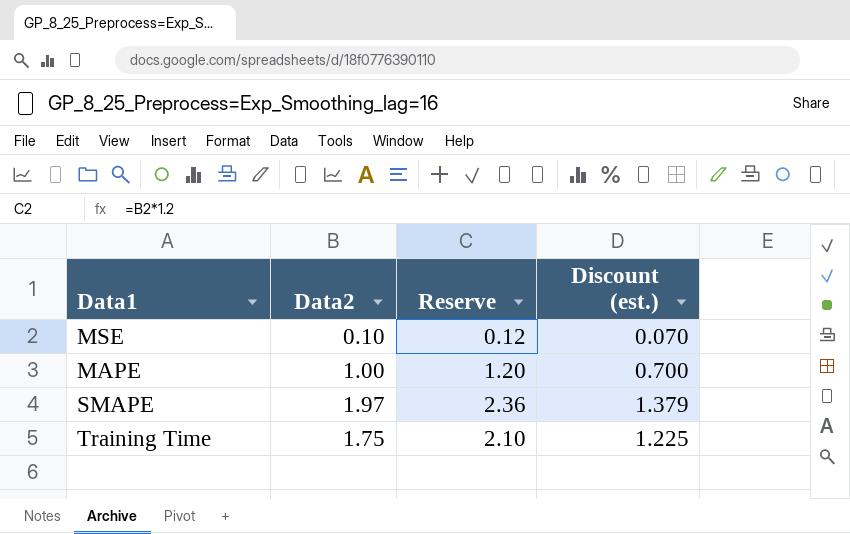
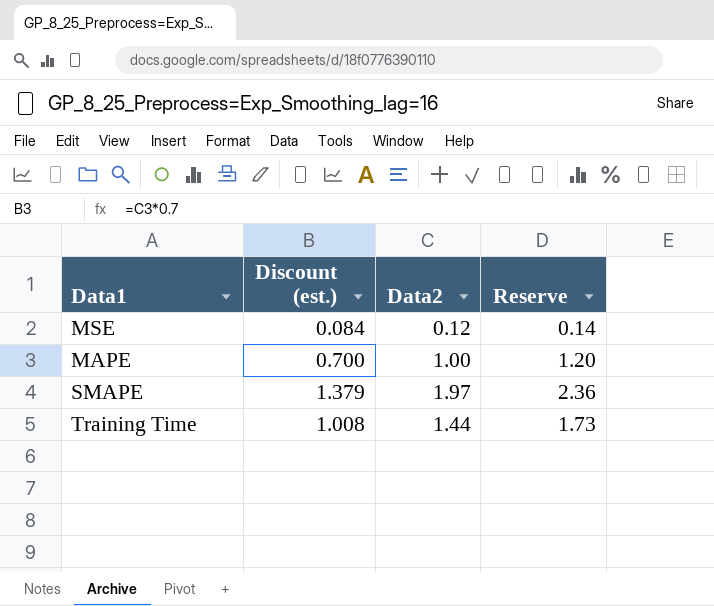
column Discount (est.) | position: 4 -> 2
MSE | Discount (est.): 0.070 -> 0.084
MSE | Data2: 0.10 -> 0.12
MSE | Reserve: 0.12 -> 0.14
Training Time | Discount (est.): 1.225 -> 1.008
Training Time | Data2: 1.75 -> 1.44
Training Time | Reserve: 2.10 -> 1.73

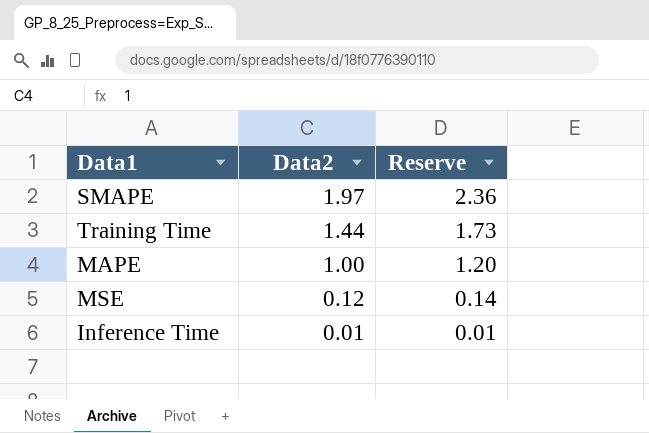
row order: none -> Data2 descending
column Discount (est.) | formula: [Data2] * 0.7 -> none
row Inference Time: none -> 0.01 | 0.01

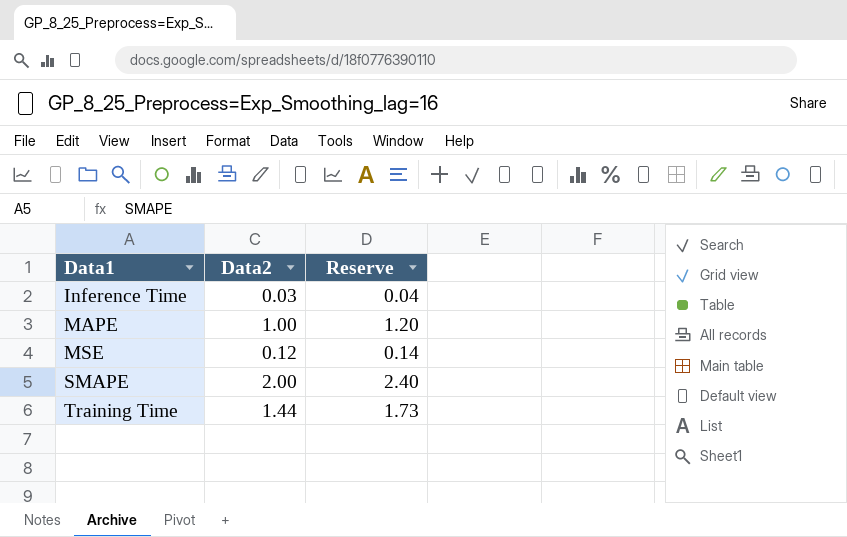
row order: Data2 descending -> Data1 ascending
Inference Time | Data2: 0.01 -> 0.03
Inference Time | Reserve: 0.01 -> 0.04
SMAPE | Data2: 1.97 -> 2.00
SMAPE | Reserve: 2.36 -> 2.40

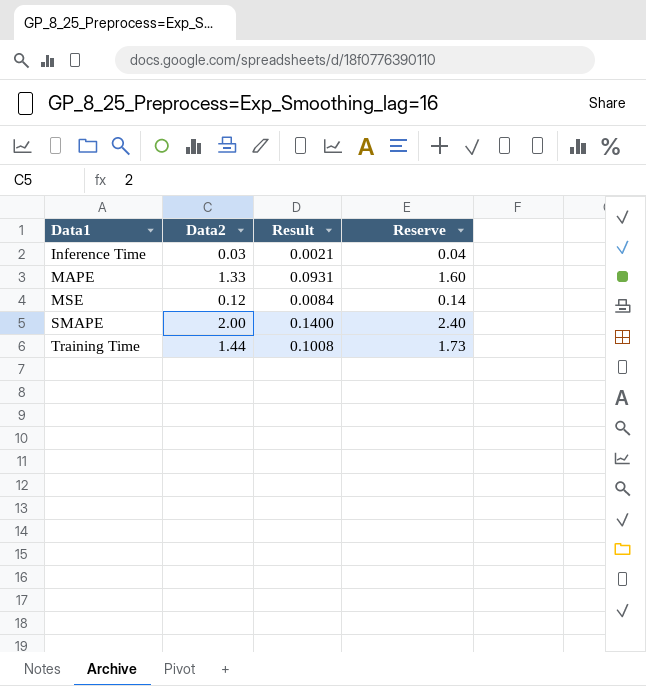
column Result | formula: none -> [Data2] * 0.07
MAPE | Data2: 1.00 -> 1.33
MAPE | Reserve: 1.20 -> 1.60

